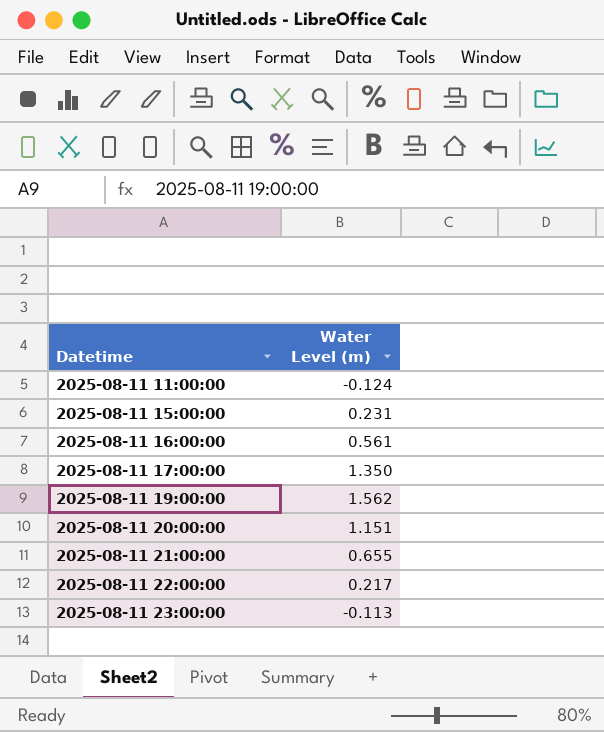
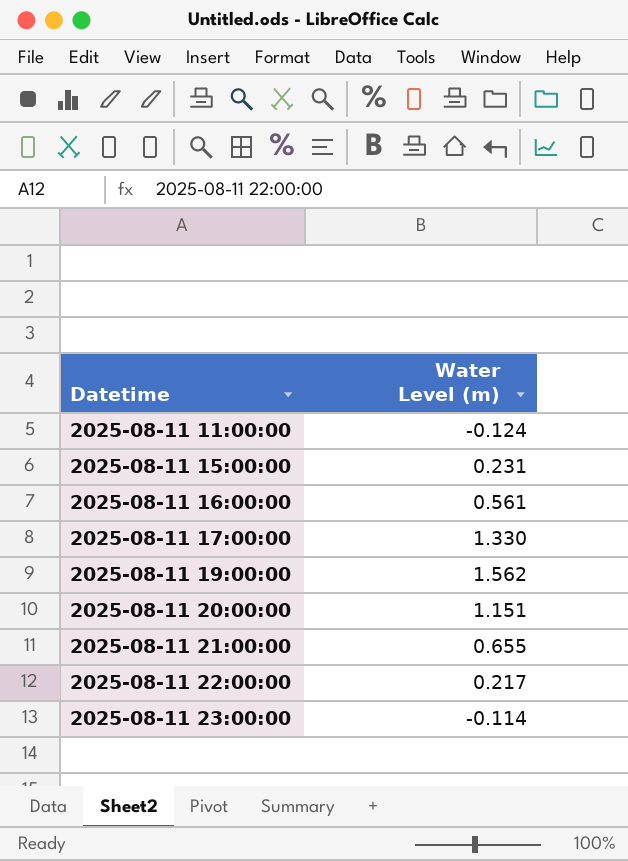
2025-08-11 17:00:00 | Water Level (m): 1.350 -> 1.330
2025-08-11 23:00:00 | Water Level (m): -0.113 -> -0.114

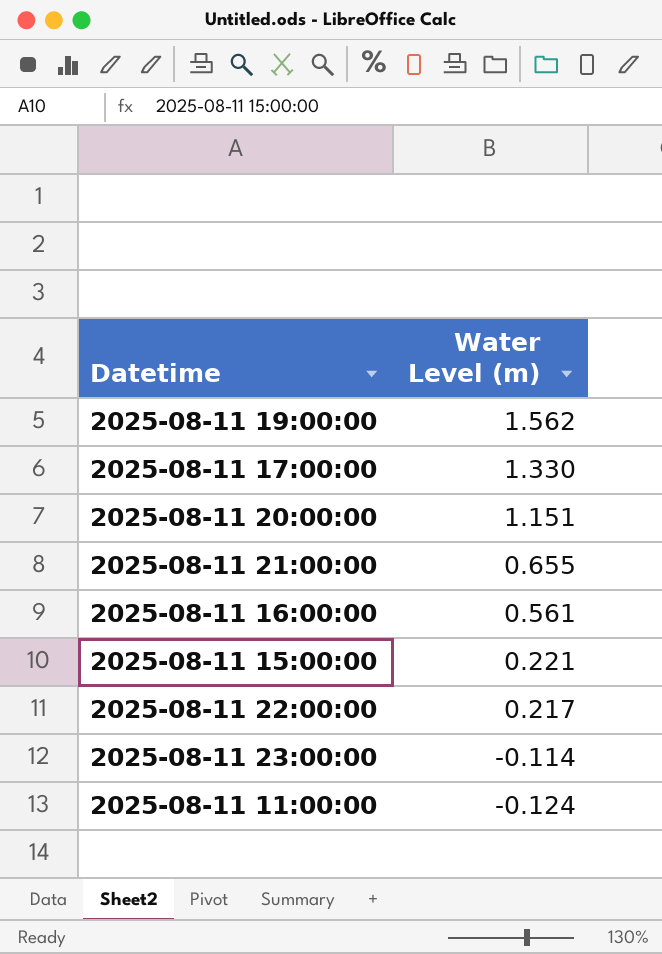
row order: Datetime ascending -> Water Level (m) descending
2025-08-11 15:00:00 | Water Level (m): 0.231 -> 0.221

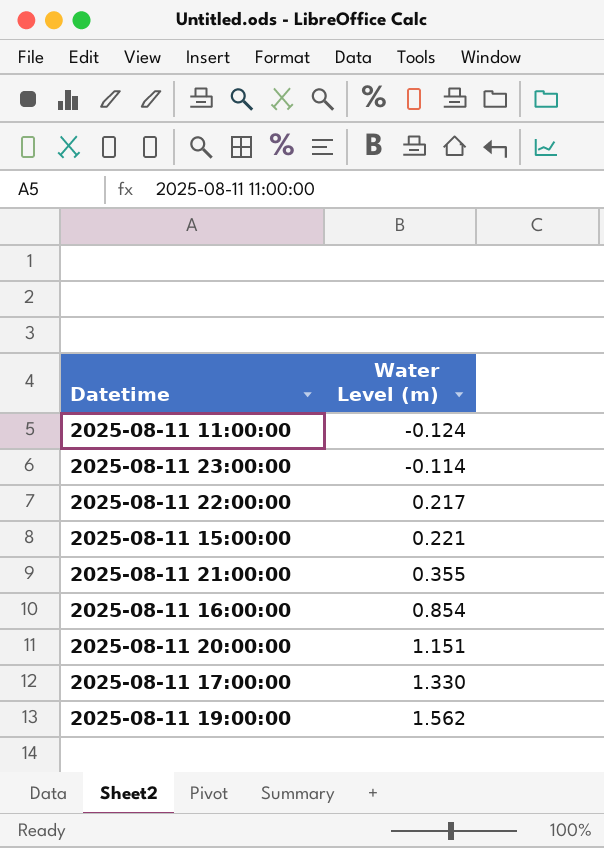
row order: Water Level (m) descending -> Water Level (m) ascending
2025-08-11 21:00:00 | Water Level (m): 0.655 -> 0.355
2025-08-11 16:00:00 | Water Level (m): 0.561 -> 0.854

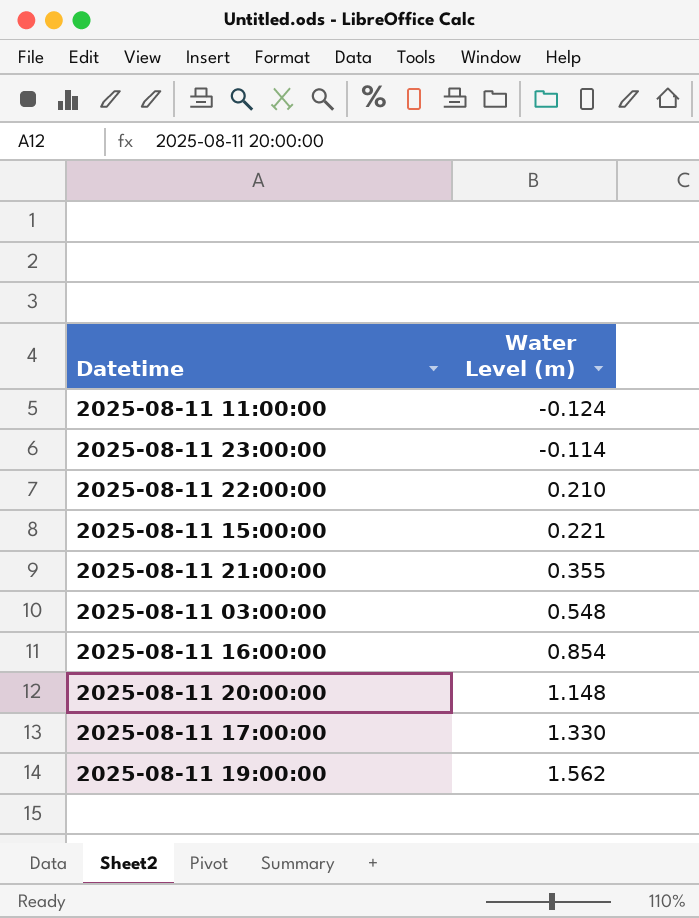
2025-08-11 22:00:00 | Water Level (m): 0.217 -> 0.210
row 2025-08-11 03:00:00: none -> 0.548
2025-08-11 20:00:00 | Water Level (m): 1.151 -> 1.148

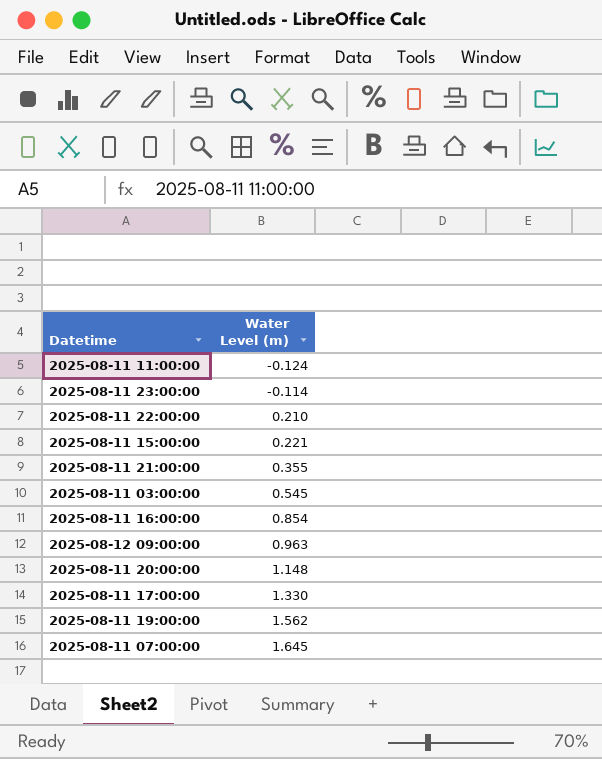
2025-08-11 03:00:00 | Water Level (m): 0.548 -> 0.545
row 2025-08-12 09:00:00: none -> 0.963
row 2025-08-11 07:00:00: none -> 1.645

